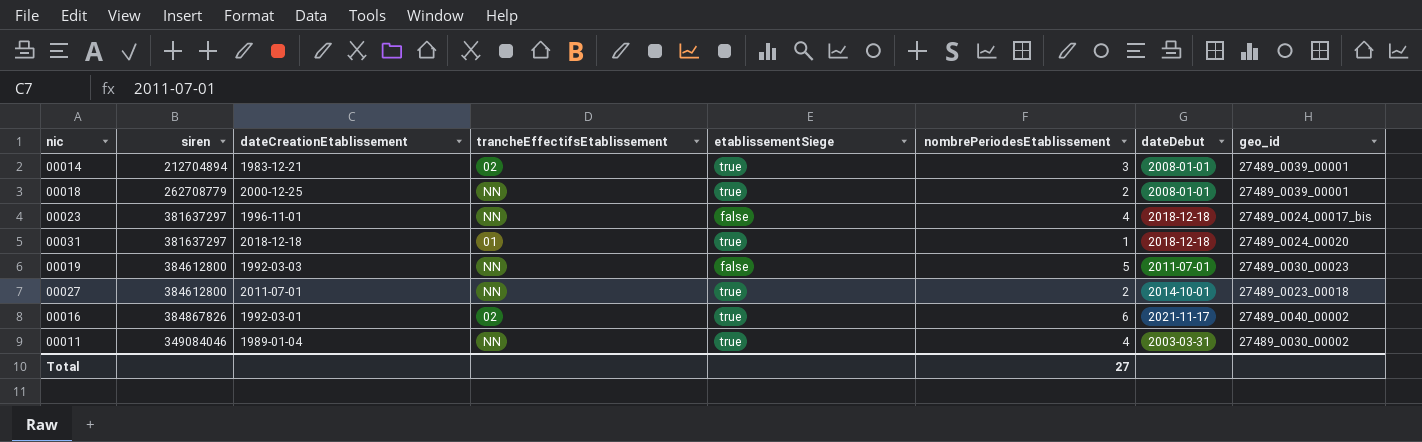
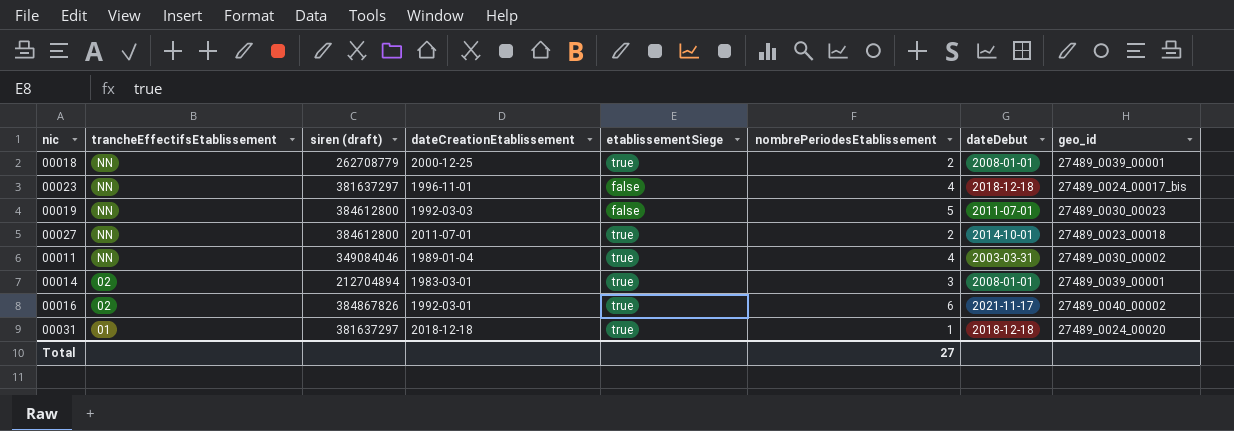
row order: none -> trancheEffectifsEtablissement descending
column trancheEffectifsEtablissement | position: 4 -> 2
column name: siren -> siren (draft)
00014 | dateCreationEtablissement: 1983-12-21 -> 1983-03-01

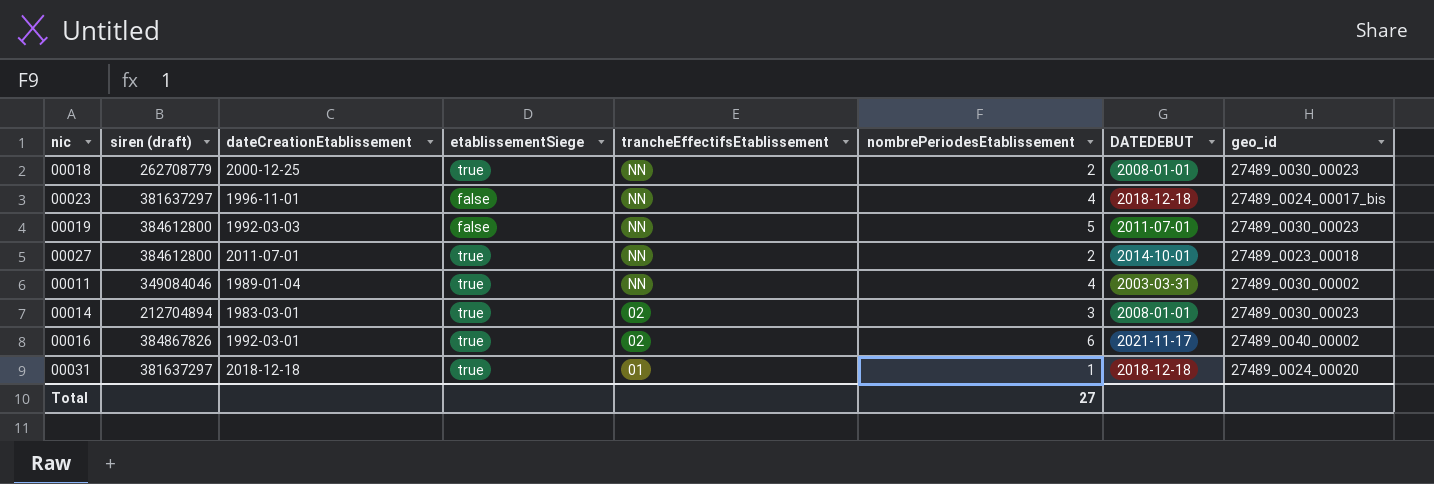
column trancheEffectifsEtablissement | position: 2 -> 5
column name: dateDebut -> DATEDEBUT
00018 | geo_id: 27489_0039_00001 -> 27489_0030_00023
00014 | geo_id: 27489_0039_00001 -> 27489_0030_00023

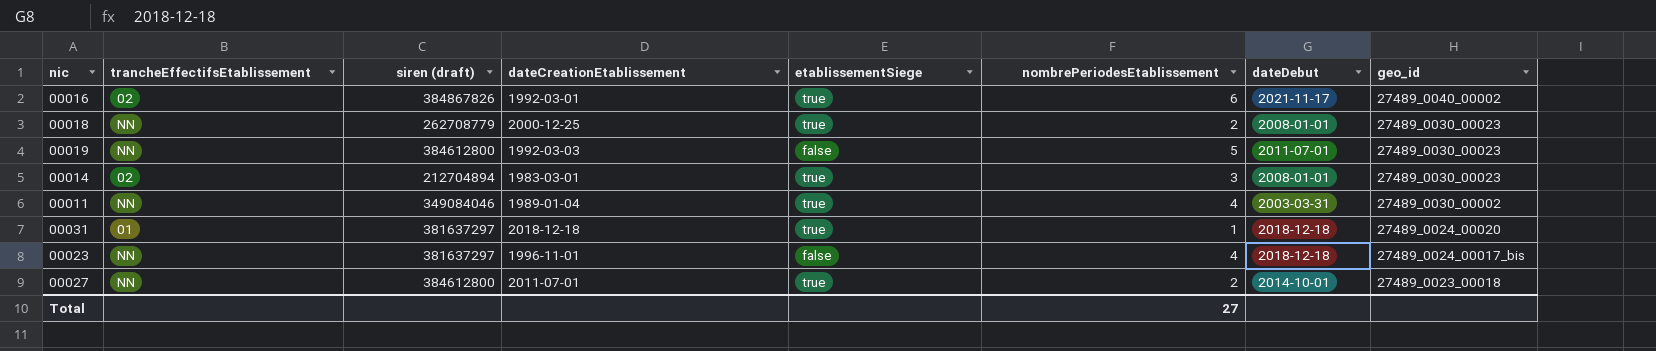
row order: trancheEffectifsEtablissement descending -> geo_id descending
column trancheEffectifsEtablissement | position: 5 -> 2
column name: DATEDEBUT -> dateDebut

